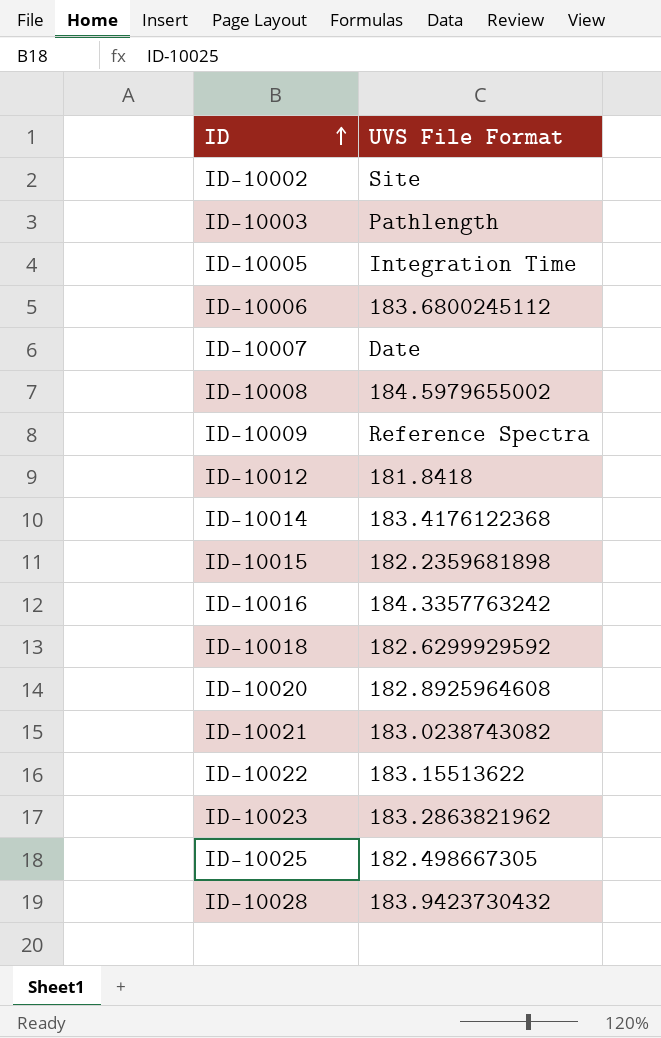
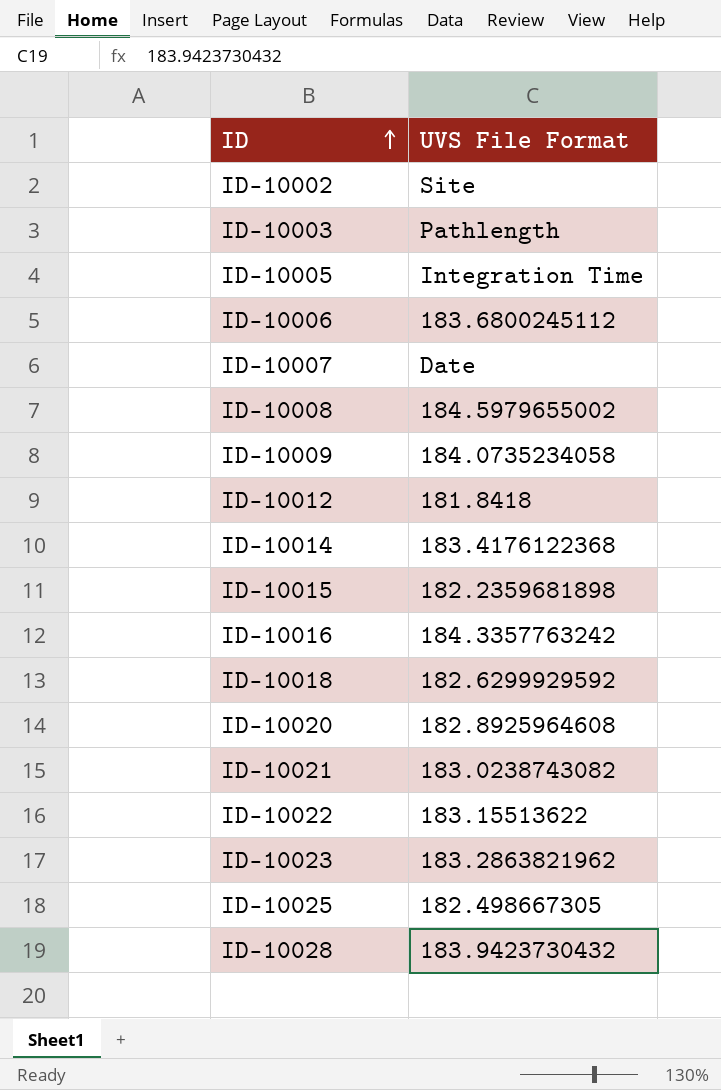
ID-10009 | UVS File Format: Reference Spectra -> 184.0735234058

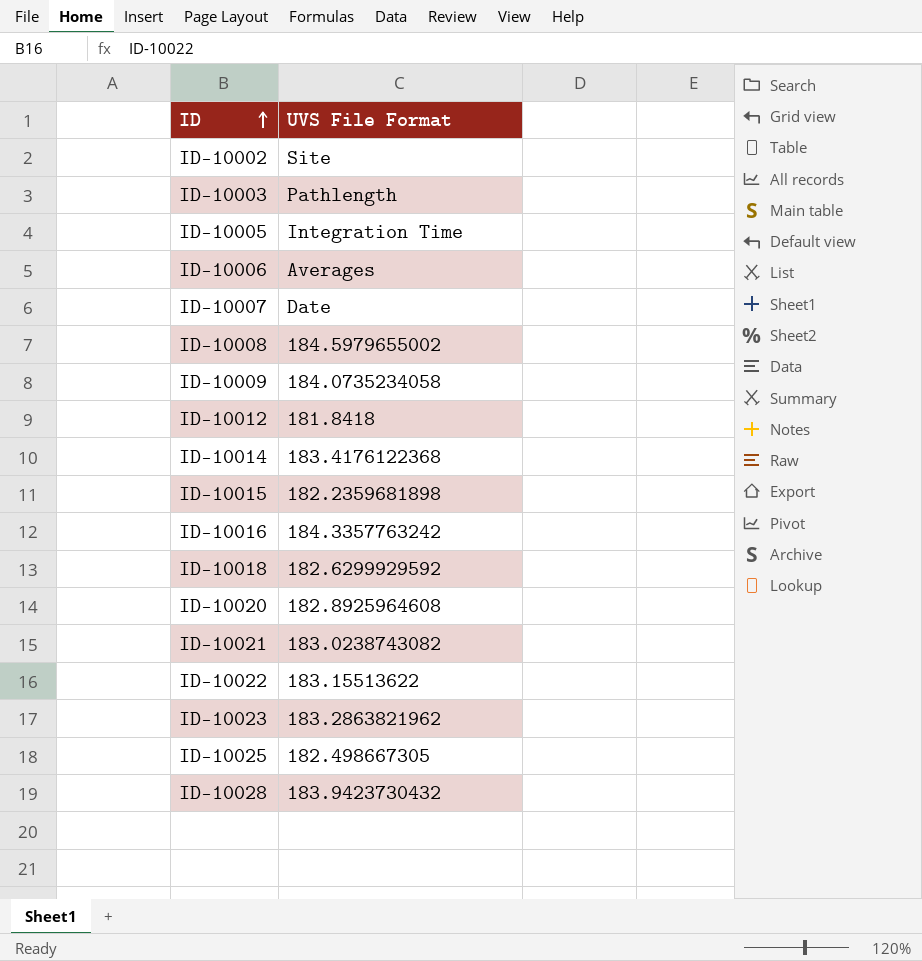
ID-10006 | UVS File Format: 183.6800245112 -> Averages

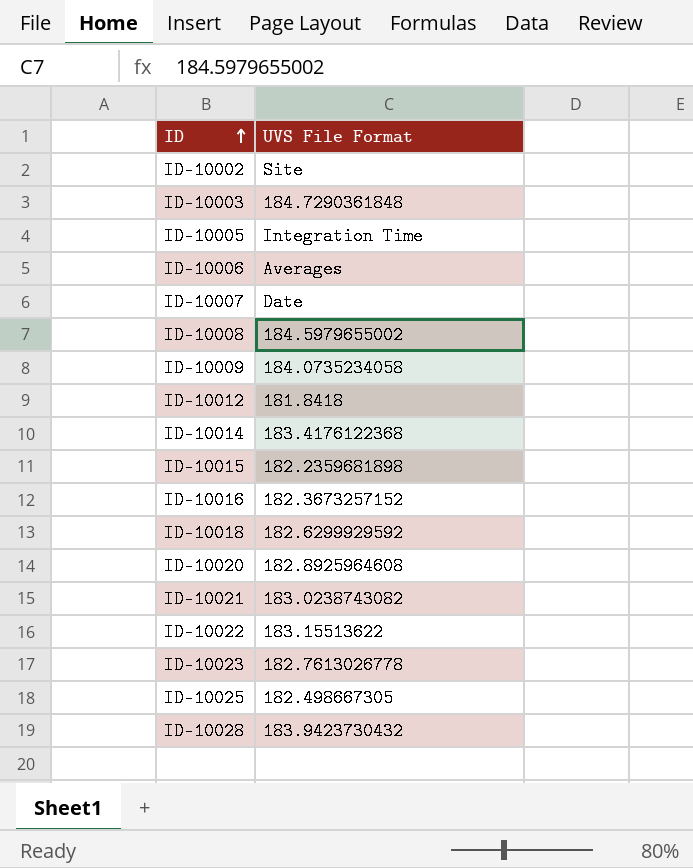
ID-10003 | UVS File Format: Pathlength -> 184.7290361848
ID-10016 | UVS File Format: 184.3357763242 -> 182.3673257152
ID-10023 | UVS File Format: 183.2863821962 -> 182.7613026778

